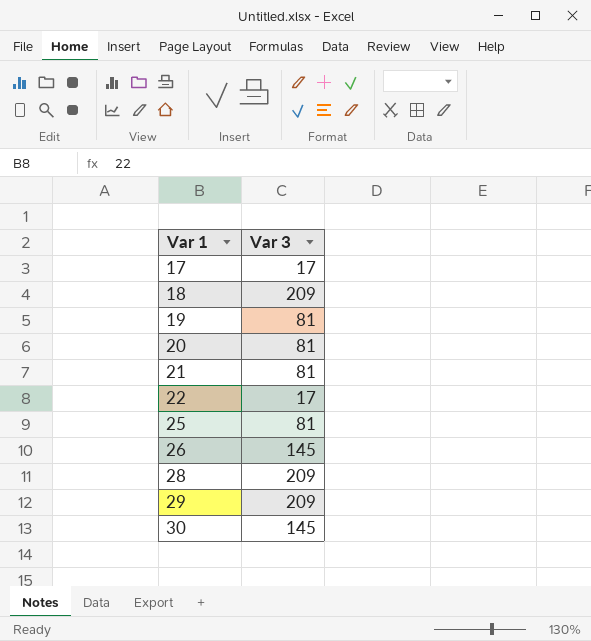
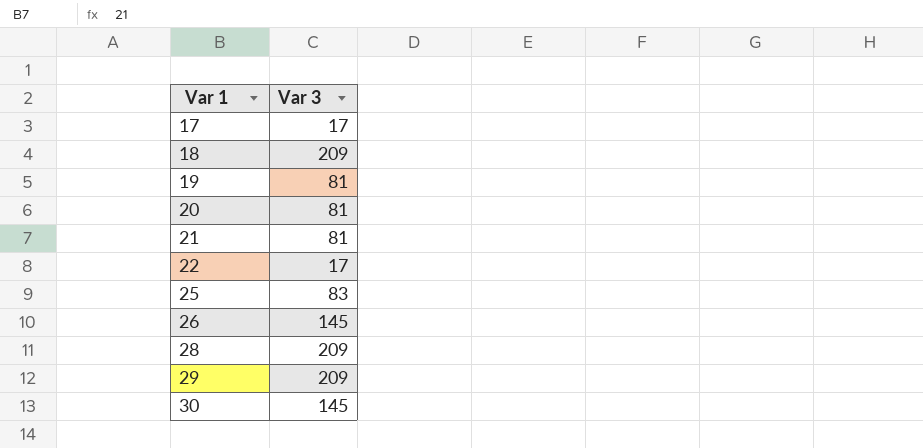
25 | Var 3: 81 -> 83

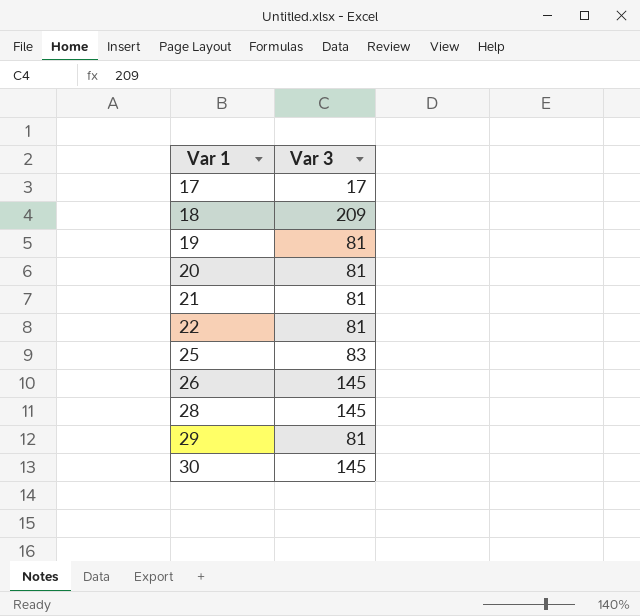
22 | Var 3: 17 -> 81
28 | Var 3: 209 -> 145
29 | Var 3: 209 -> 81

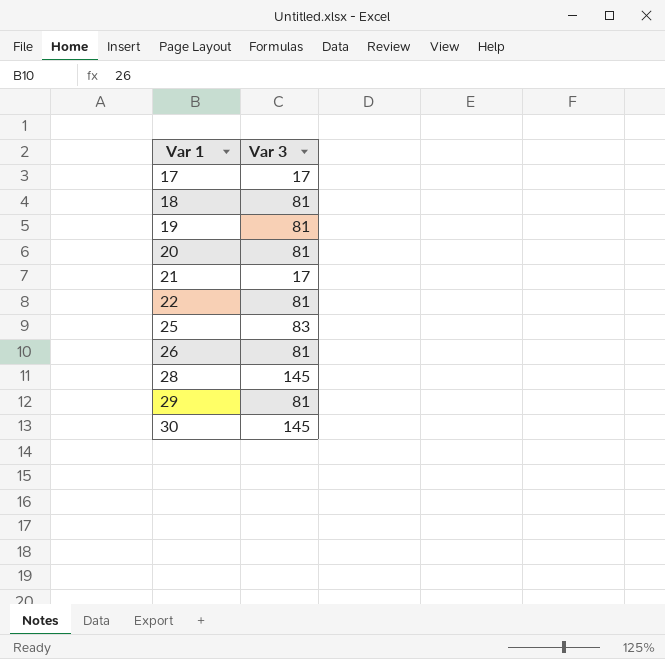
18 | Var 3: 209 -> 81
21 | Var 3: 81 -> 17
26 | Var 3: 145 -> 81

